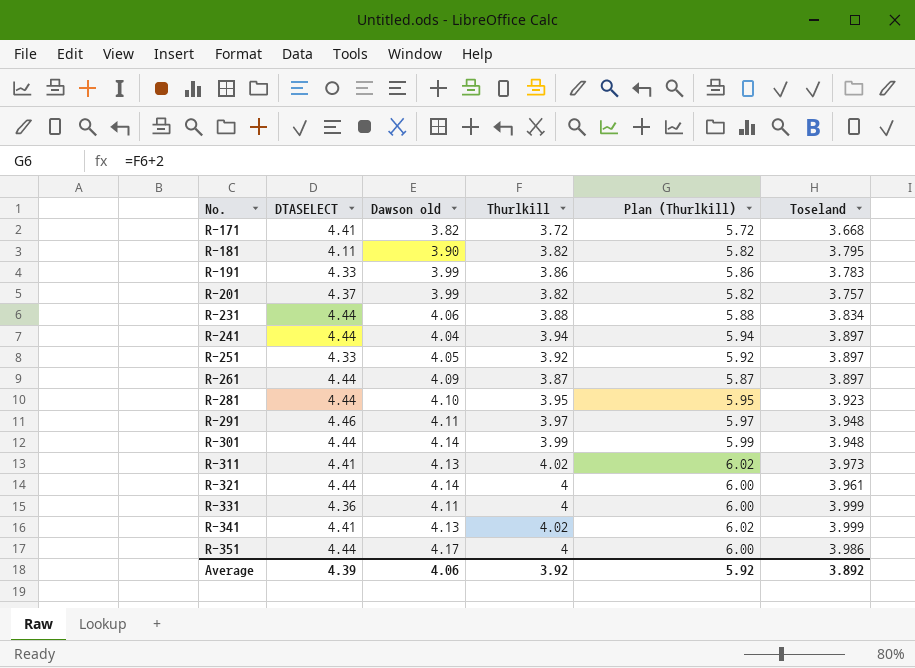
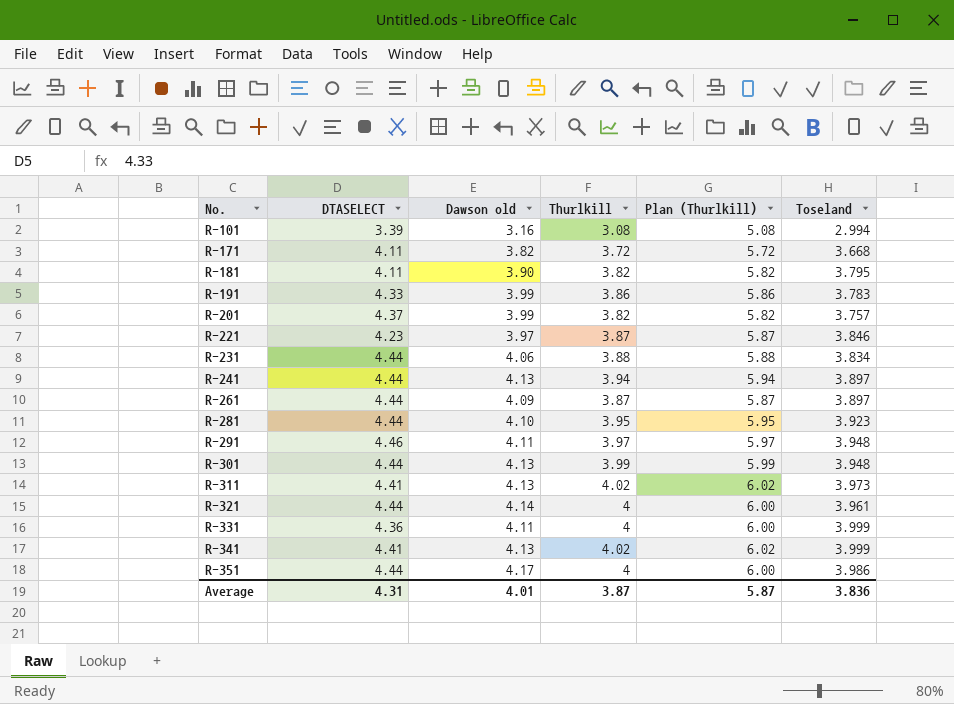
row R-251: 4.33 | 4.05 | 3.92 | 5.92 | 3.897 -> none
row R-101: none -> 3.39 | 3.16 | 3.08 | 5.08 | 2.994
R-171 | DTASELECT: 4.41 -> 4.11
row R-221: none -> 4.23 | 3.97 | 3.87 | 5.87 | 3.846
R-241 | Dawson old: 4.04 -> 4.13
R-301 | Dawson old: 4.14 -> 4.13
Average | DTASELECT: 4.39 -> 4.31
Average | Dawson old: 4.06 -> 4.01
Average | Thurlkill: 3.92 -> 3.87
Average | Plan (Thurlkill): 5.92 -> 5.87
Average | Toseland: 3.892 -> 3.836

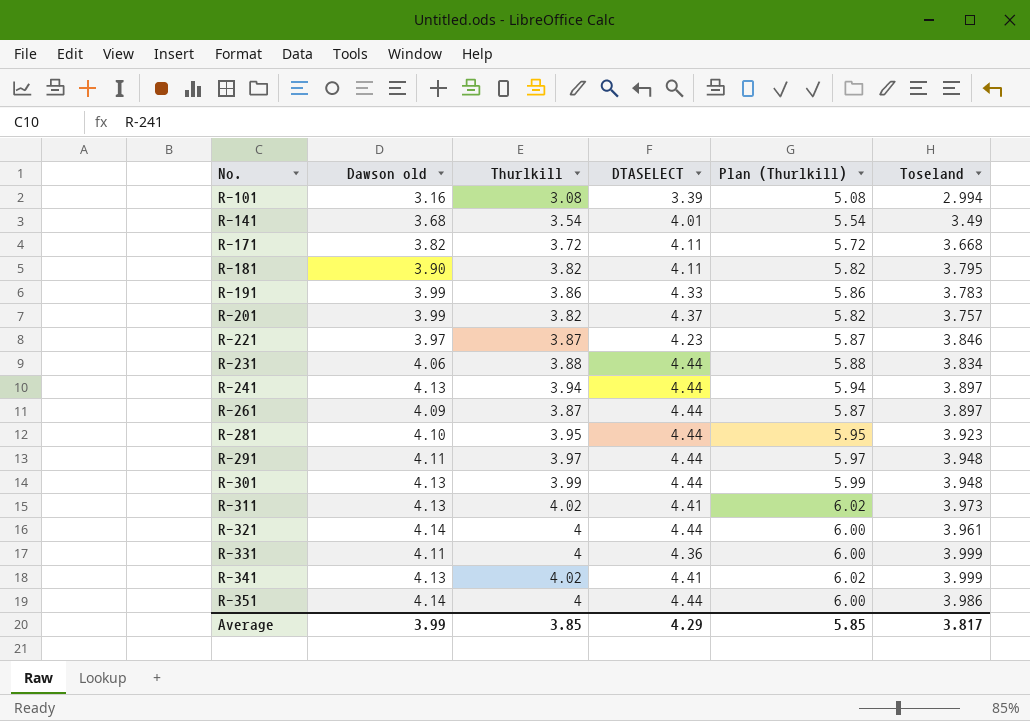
column DTASELECT | position: 2 -> 4
row R-141: none -> 3.68 | 3.54 | 4.01 | 5.54 | 3.49
R-291 | DTASELECT: 4.46 -> 4.44
R-351 | Dawson old: 4.17 -> 4.14
Average | Dawson old: 4.01 -> 3.99
Average | Thurlkill: 3.87 -> 3.85
Average | DTASELECT: 4.31 -> 4.29
Average | Plan (Thurlkill): 5.87 -> 5.85
Average | Toseland: 3.836 -> 3.817

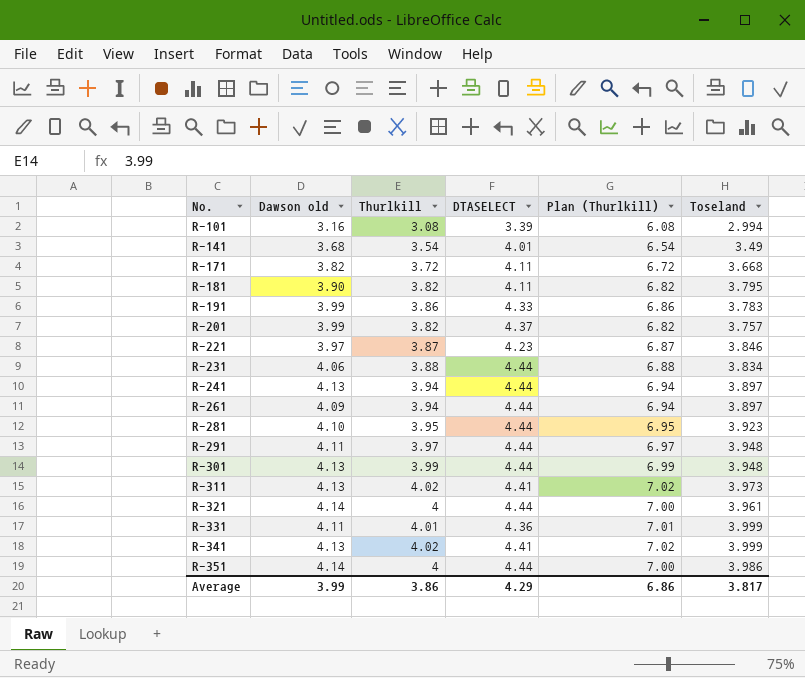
column Plan (Thurlkill) | formula: [Thurlkill] + 2 -> [Thurlkill] + 3
R-261 | Thurlkill: 3.87 -> 3.94
R-331 | Thurlkill: 4 -> 4.01
Average | Thurlkill: 3.85 -> 3.86
Average | Plan (Thurlkill): 5.85 -> 6.86

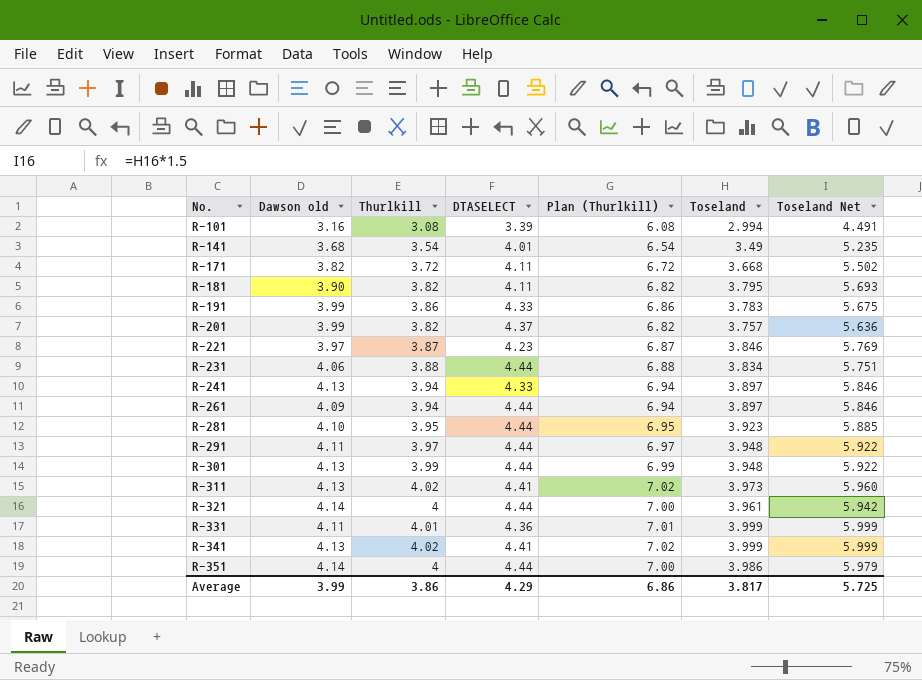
column Toseland Net | formula: none -> [Toseland] * 1.5
R-241 | DTASELECT: 4.44 -> 4.33

